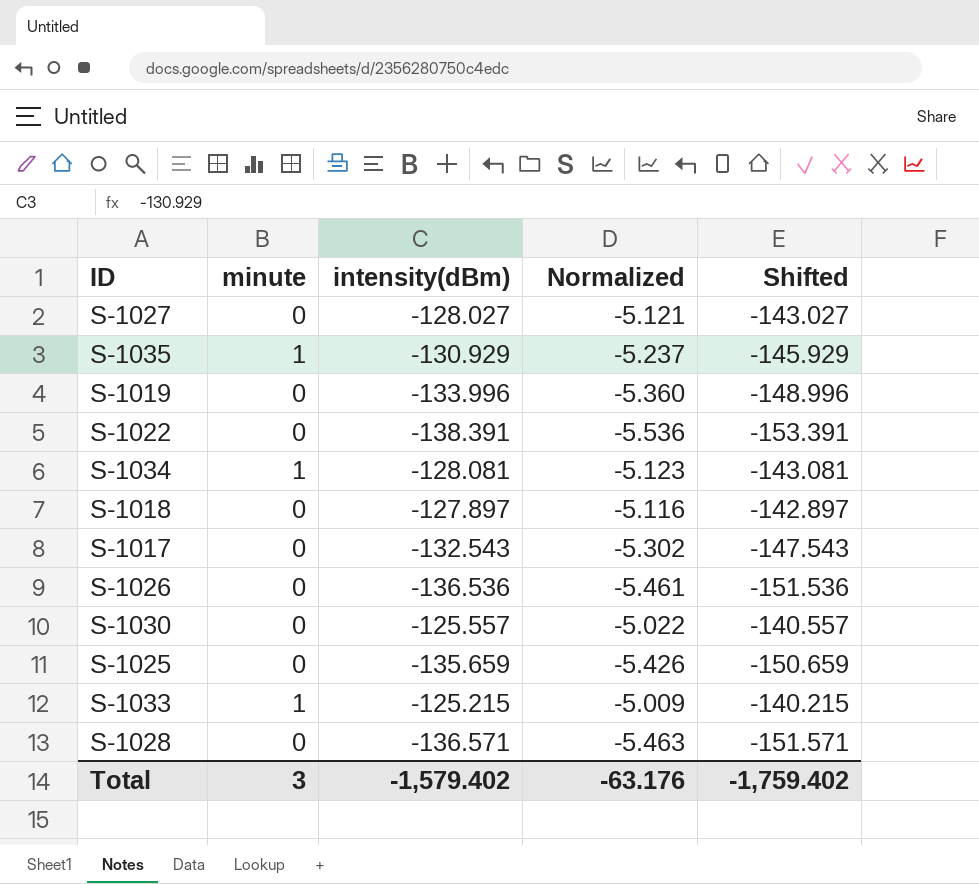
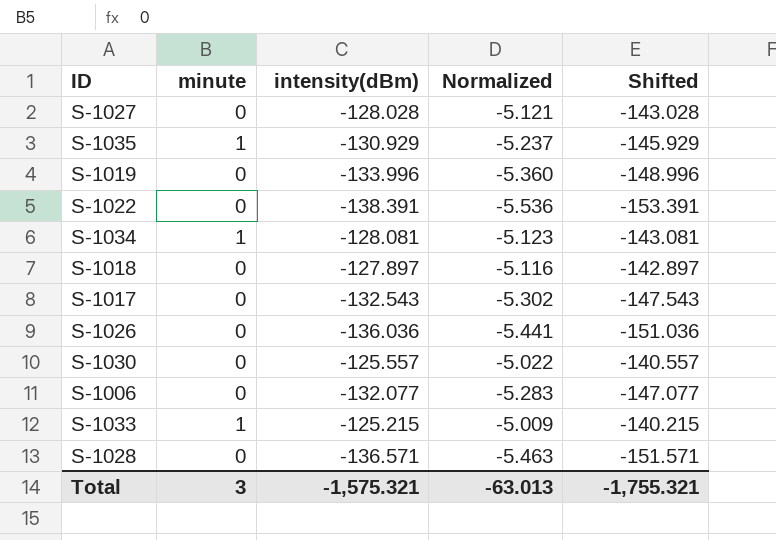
row S-1025: 0 | -135.659 | -5.426 | -150.659 -> none
S-1027 | intensity(dBm): -128.027 -> -128.028
S-1027 | Shifted: -143.027 -> -143.028
S-1026 | intensity(dBm): -136.536 -> -136.036
S-1026 | Normalized: -5.461 -> -5.441
S-1026 | Shifted: -151.536 -> -151.036
row S-1006: none -> 0 | -132.077 | -5.283 | -147.077
Total | intensity(dBm): -1,579.402 -> -1,575.321
Total | Normalized: -63.176 -> -63.013
Total | Shifted: -1,759.402 -> -1,755.321

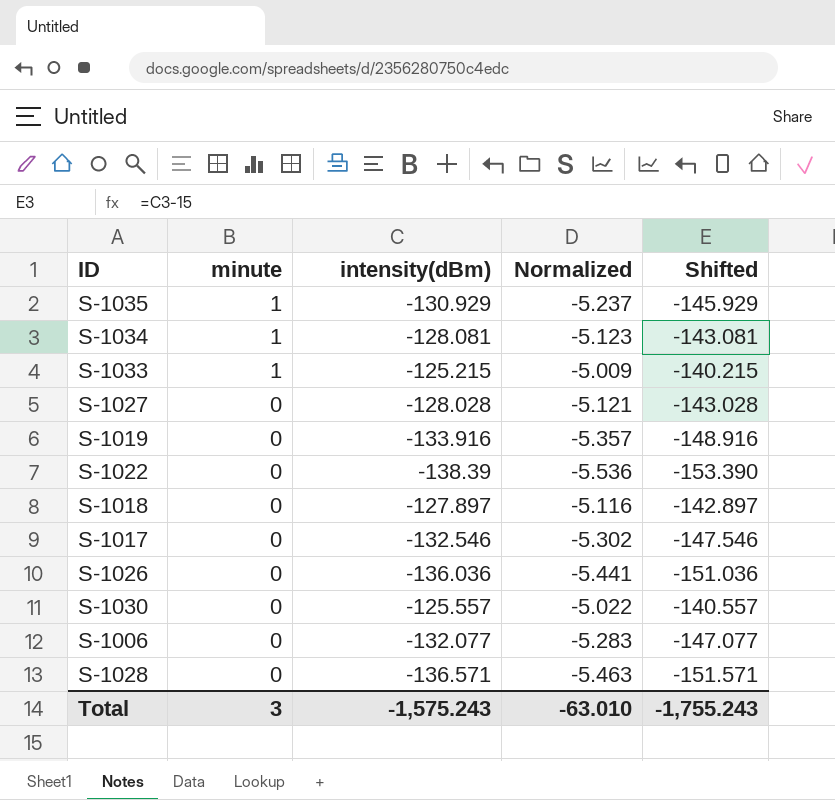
row order: none -> minute descending
S-1019 | intensity(dBm): -133.996 -> -133.916
S-1019 | Normalized: -5.360 -> -5.357
S-1019 | Shifted: -148.996 -> -148.916
S-1022 | intensity(dBm): -138.391 -> -138.39
S-1022 | Shifted: -153.391 -> -153.390
S-1017 | intensity(dBm): -132.543 -> -132.546
S-1017 | Shifted: -147.543 -> -147.546
Total | intensity(dBm): -1,575.321 -> -1,575.243
Total | Normalized: -63.013 -> -63.010
Total | Shifted: -1,755.321 -> -1,755.243

